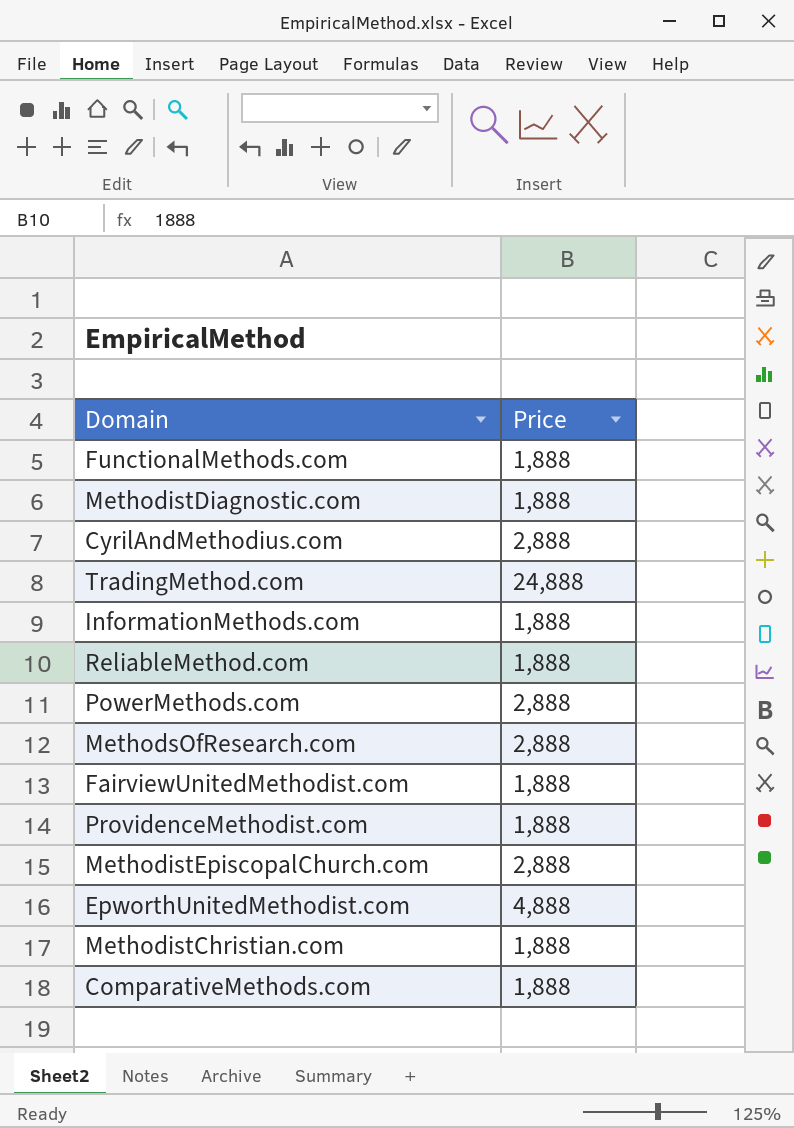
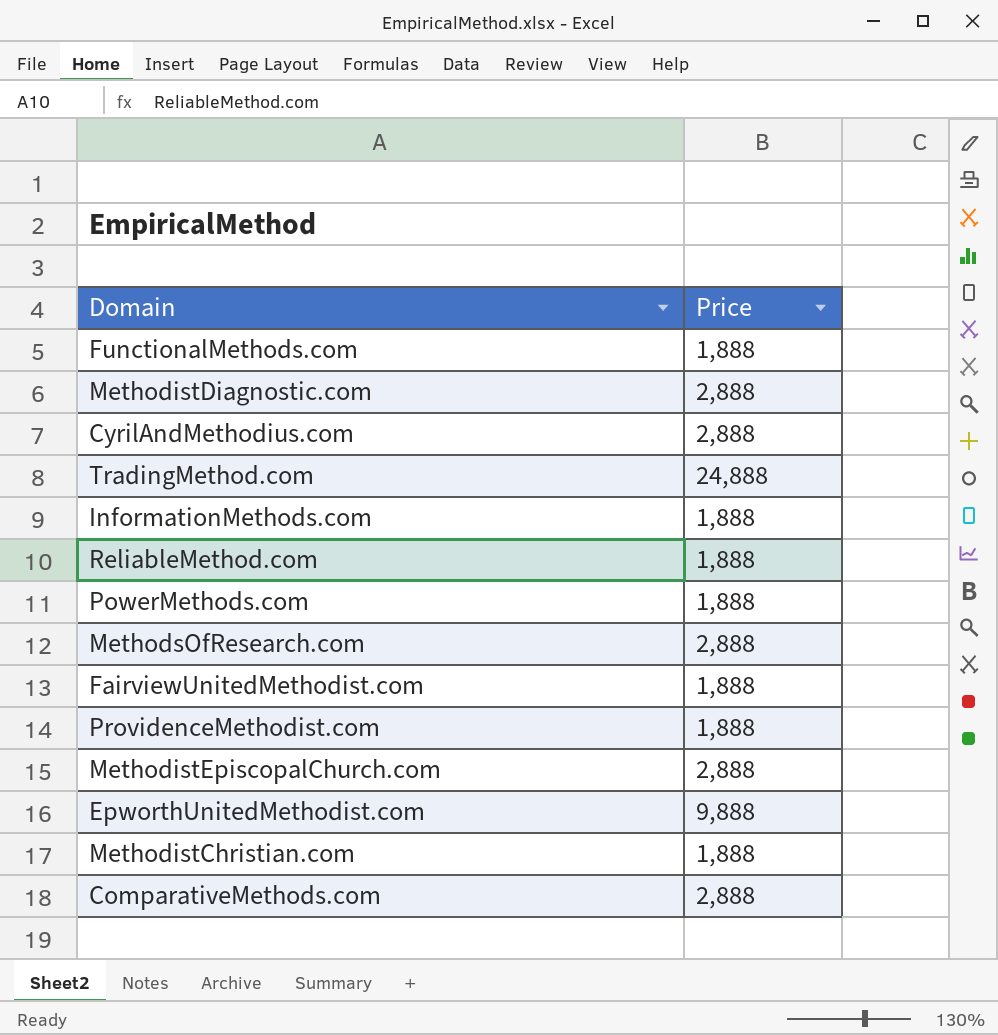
MethodistDiagnostic.com | Price: 1,888 -> 2,888
PowerMethods.com | Price: 2,888 -> 1,888
EpworthUnitedMethodist.com | Price: 4,888 -> 9,888
ComparativeMethods.com | Price: 1,888 -> 2,888

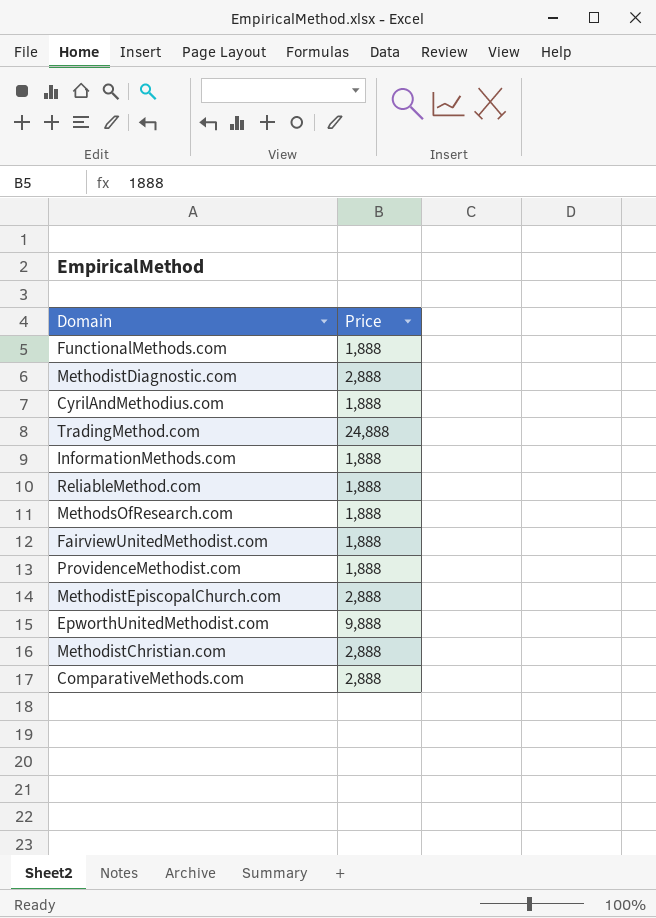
row PowerMethods.com: 1,888 -> none
CyrilAndMethodius.com | Price: 2,888 -> 1,888
MethodsOfResearch.com | Price: 2,888 -> 1,888
MethodistChristian.com | Price: 1,888 -> 2,888

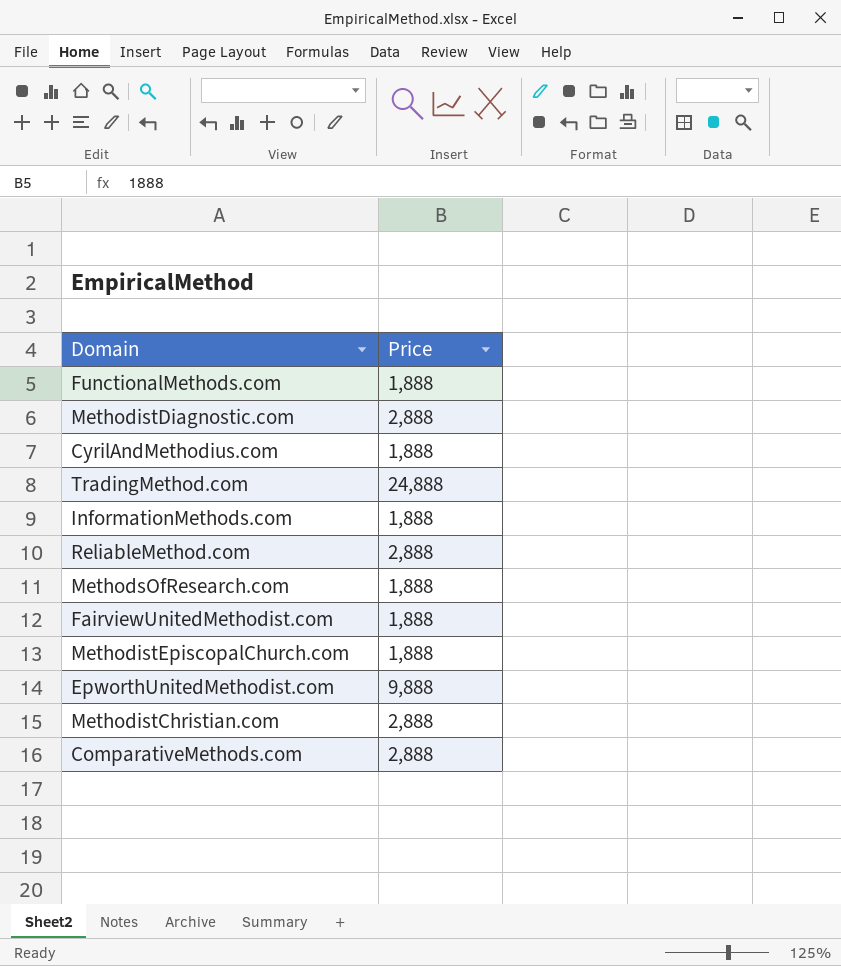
row ProvidenceMethodist.com: 1,888 -> none
ReliableMethod.com | Price: 1,888 -> 2,888
MethodistEpiscopalChurch.com | Price: 2,888 -> 1,888

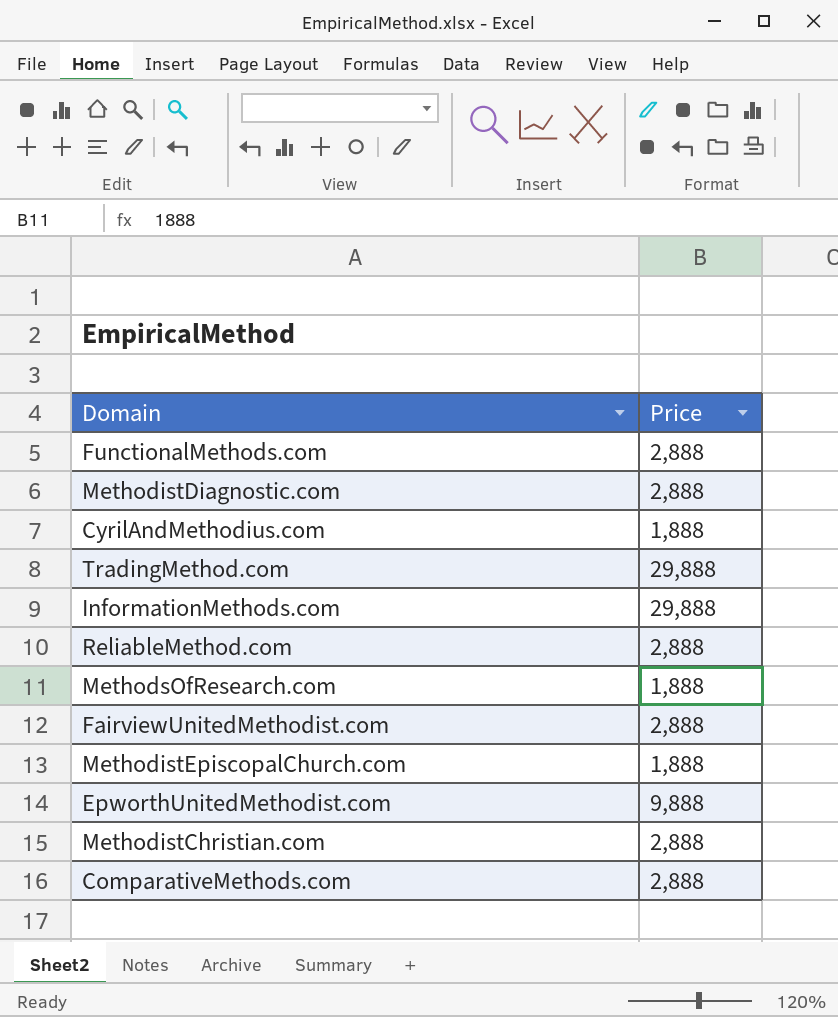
FunctionalMethods.com | Price: 1,888 -> 2,888
TradingMethod.com | Price: 24,888 -> 29,888
InformationMethods.com | Price: 1,888 -> 29,888
FairviewUnitedMethodist.com | Price: 1,888 -> 2,888

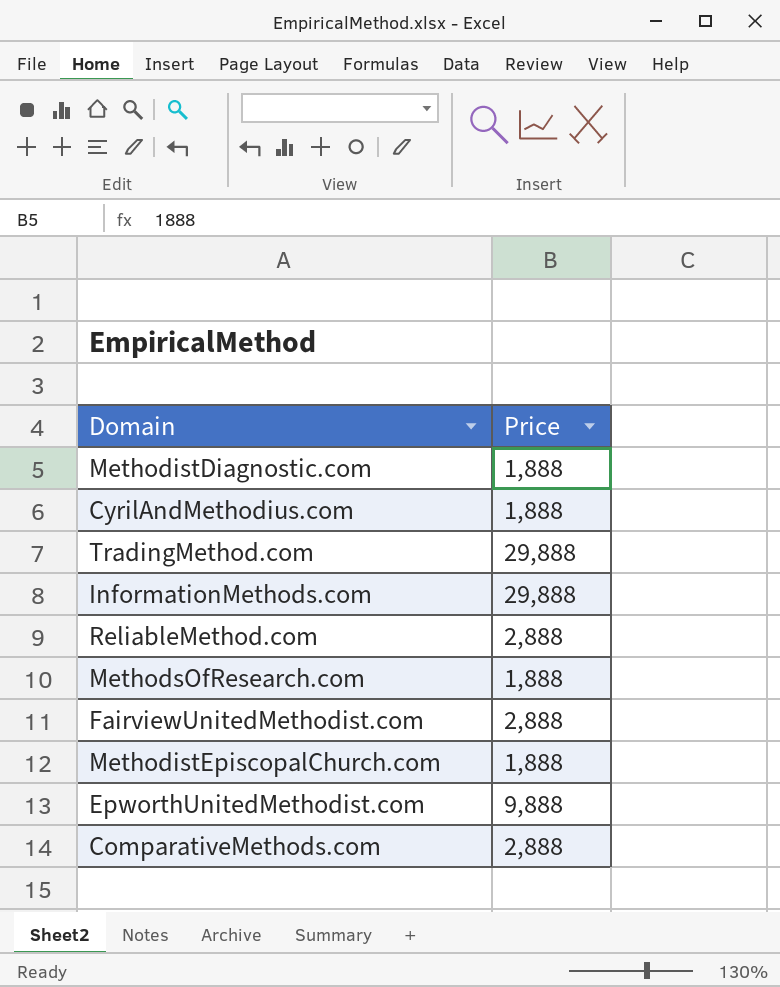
row FunctionalMethods.com: 2,888 -> none
row MethodistChristian.com: 2,888 -> none
MethodistDiagnostic.com | Price: 2,888 -> 1,888

